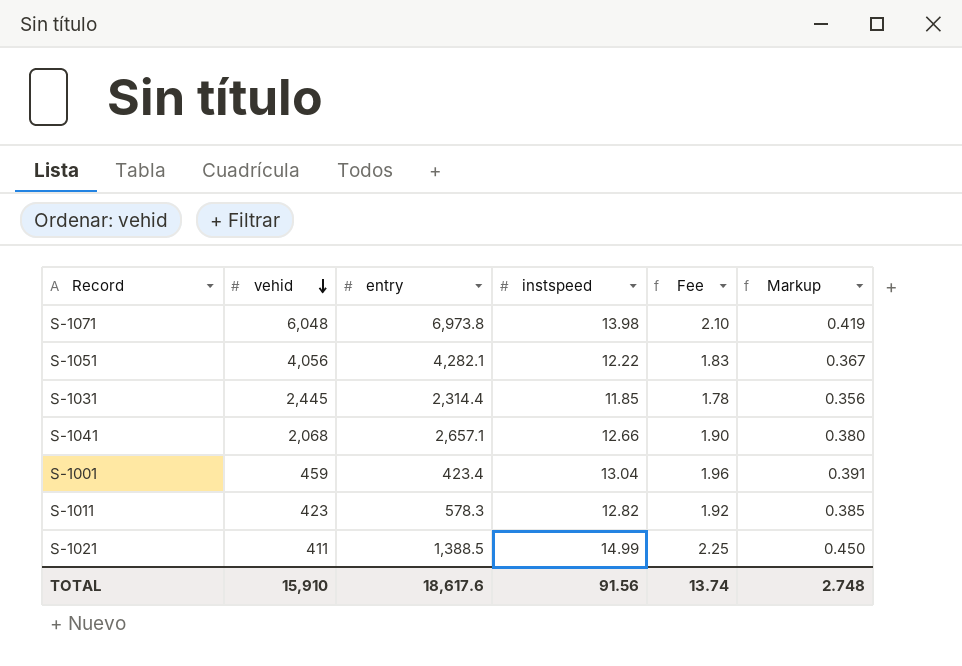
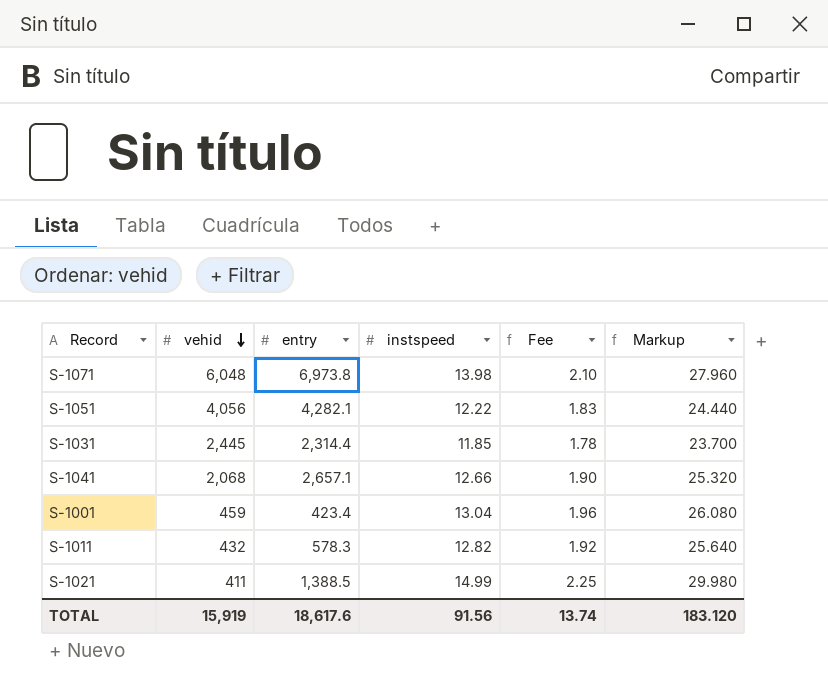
column Markup | formula: [instspeed] * 0.03 -> [instspeed] * 2
S-1011 | vehid: 423 -> 432
TOTAL | vehid: 15,910 -> 15,919
TOTAL | Markup: 2.748 -> 183.120

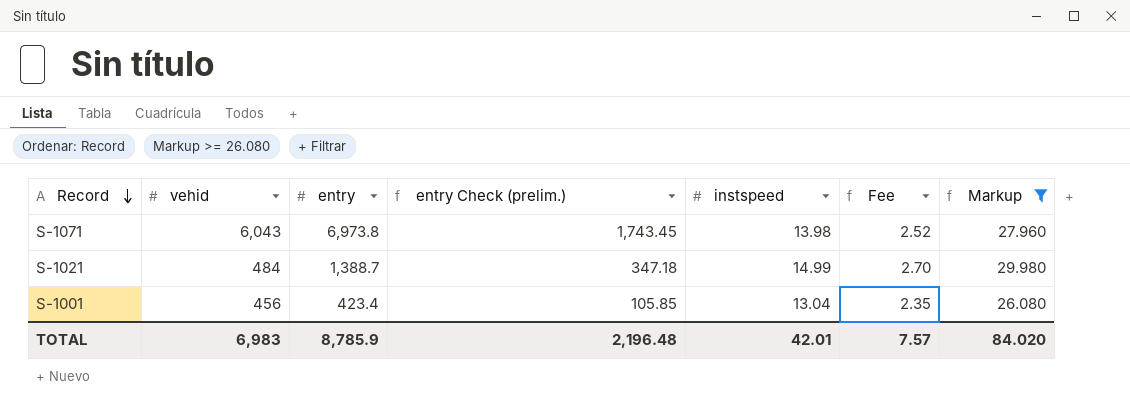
filter: none -> Markup >= 26.080
row order: vehid descending -> Record descending
column entry Check (prelim.) | formula: none -> [entry] * 0.25
column Fee | formula: [instspeed] * 0.15 -> [instspeed] * 0.18
S-1071 | vehid: 6,048 -> 6,043
S-1021 | vehid: 411 -> 484
S-1021 | entry: 1,388.5 -> 1,388.7
S-1001 | vehid: 459 -> 456
TOTAL | vehid: 15,919 -> 6,983
TOTAL | entry: 18,617.6 -> 8,785.9
TOTAL | instspeed: 91.56 -> 42.01
TOTAL | Fee: 13.74 -> 7.57
TOTAL | Markup: 183.120 -> 84.020

